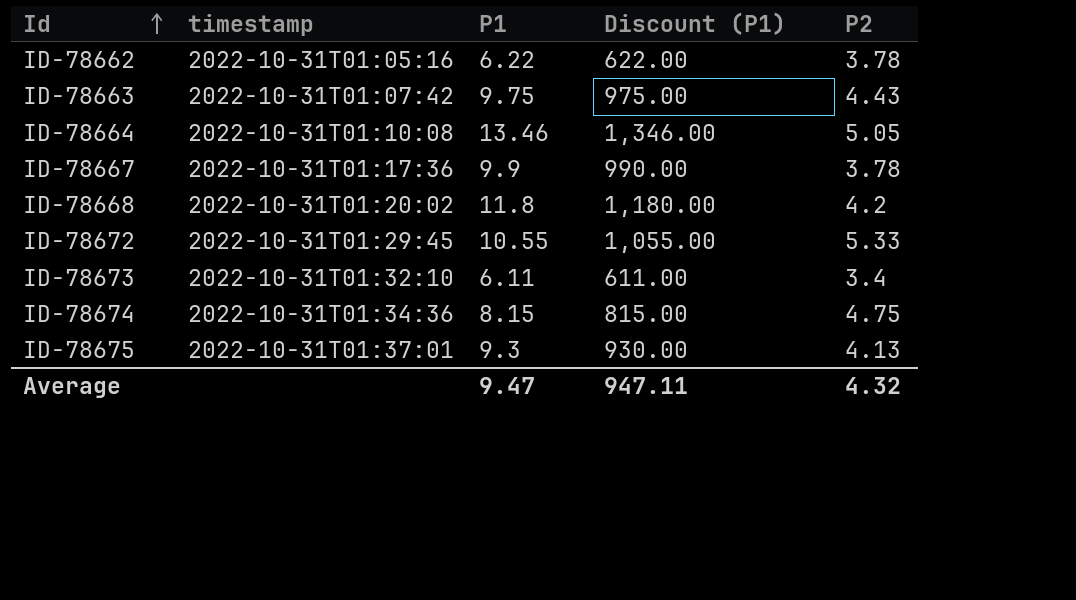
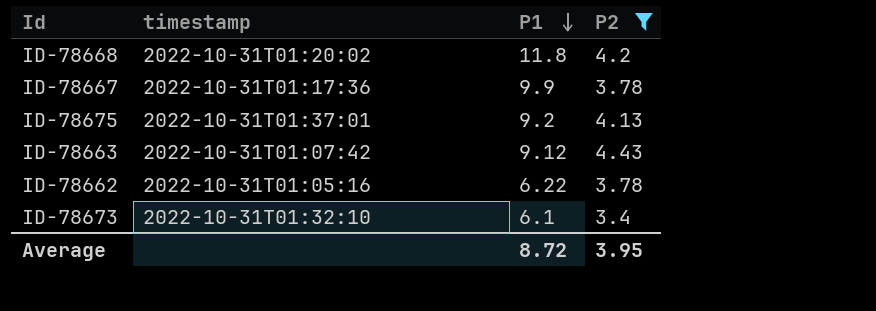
filter: none -> P2 <= 4.43
row order: Id ascending -> P1 descending
column Discount (P1) | formula: [P1] * 100 -> none
ID-78675 | P1: 9.3 -> 9.2
ID-78663 | P1: 9.75 -> 9.12
ID-78673 | P1: 6.11 -> 6.1
Average | P1: 9.47 -> 8.72
Average | P2: 4.32 -> 3.95

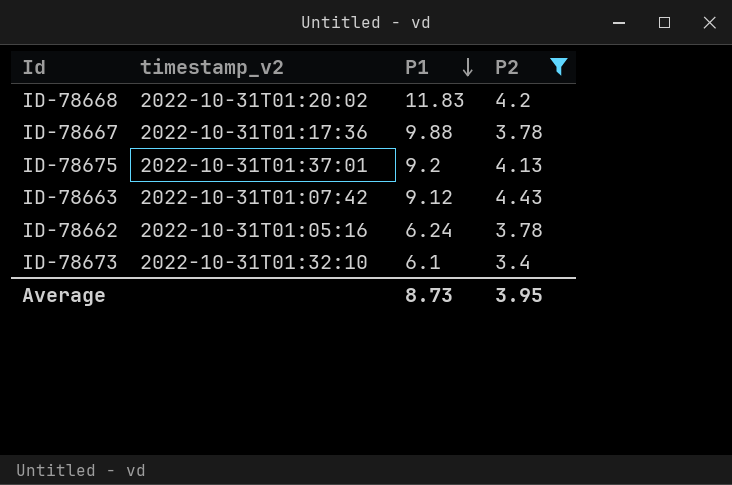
column name: timestamp -> timestamp_v2
ID-78668 | P1: 11.8 -> 11.83
ID-78667 | P1: 9.9 -> 9.88
ID-78662 | P1: 6.22 -> 6.24
Average | P1: 8.72 -> 8.73

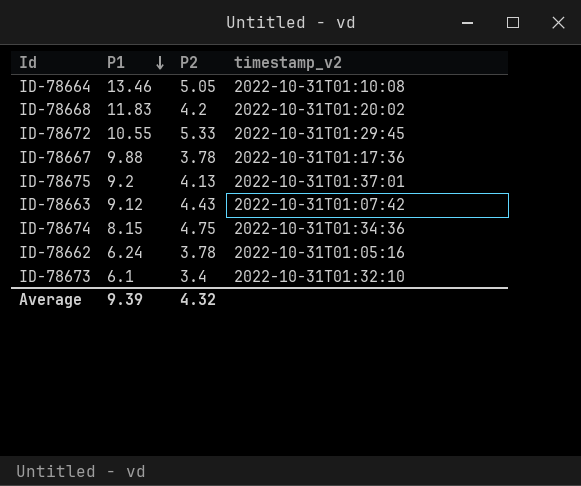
filter: P2 <= 4.43 -> none
column timestamp_v2 | position: 2 -> 4
Average | P1: 8.73 -> 9.39
Average | P2: 3.95 -> 4.32

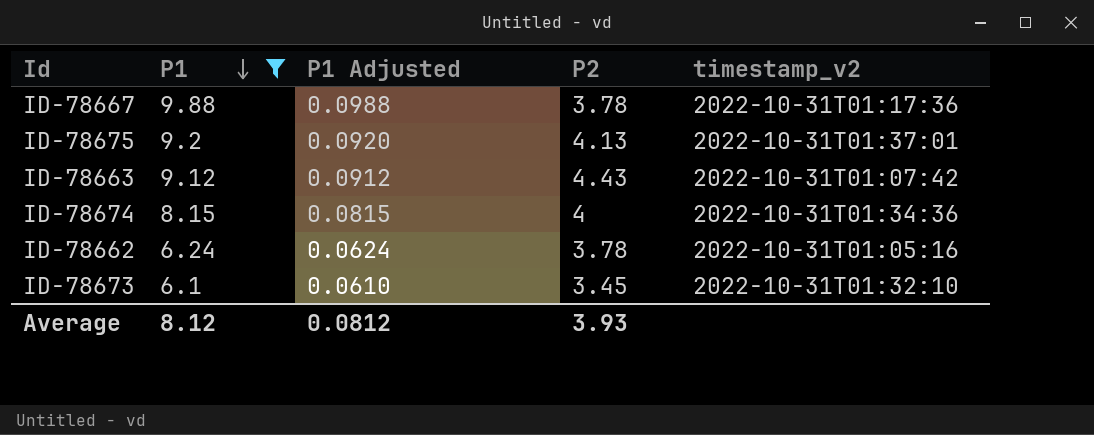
filter: none -> P1 <= 9.88
column P1 Adjusted | formula: none -> [P1] * 0.01
ID-78674 | P2: 4.75 -> 4
ID-78673 | P2: 3.4 -> 3.45
Average | P1: 9.39 -> 8.12
Average | P2: 4.32 -> 3.93

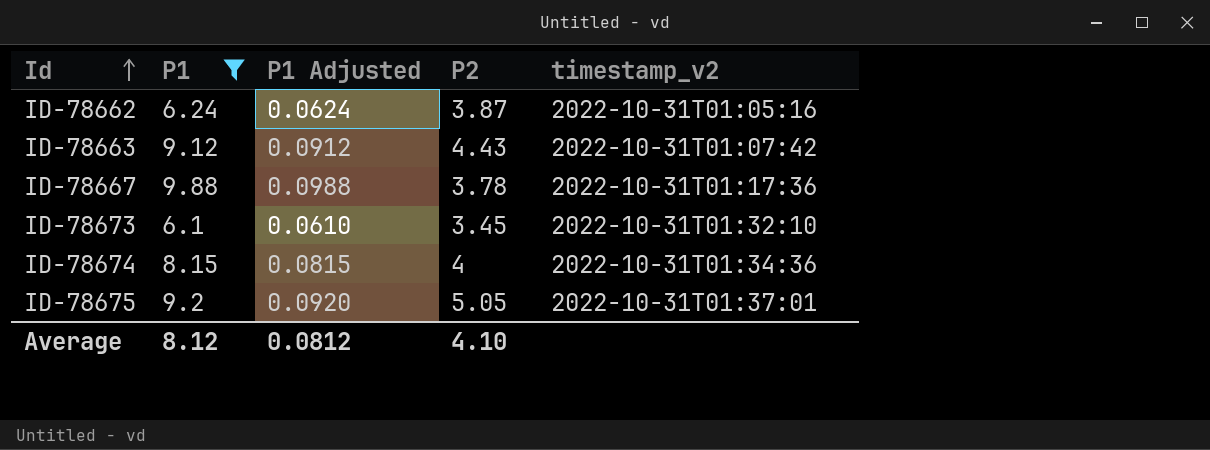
row order: P1 descending -> Id ascending
ID-78662 | P2: 3.78 -> 3.87
ID-78675 | P2: 4.13 -> 5.05
Average | P2: 3.93 -> 4.10

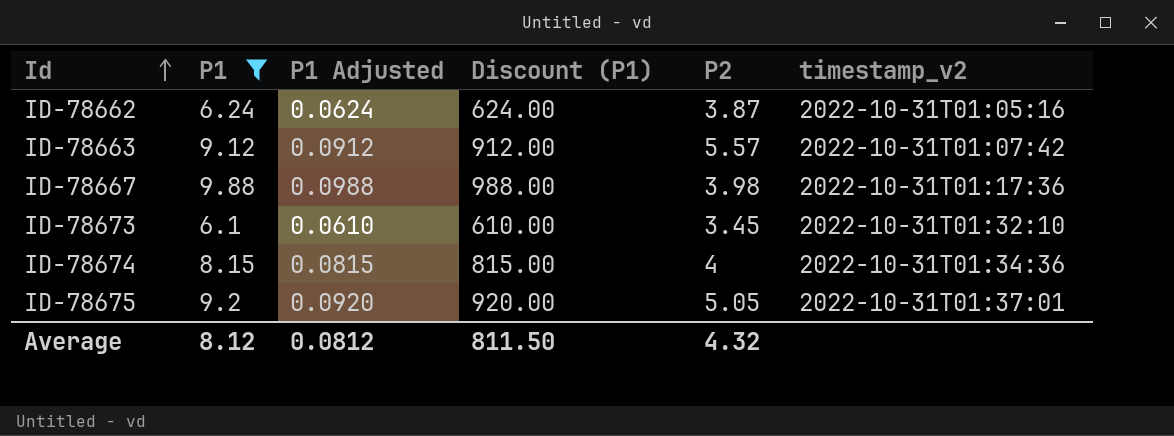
column Discount (P1) | formula: none -> [P1] * 100
ID-78663 | P2: 4.43 -> 5.57
ID-78667 | P2: 3.78 -> 3.98
Average | P2: 4.10 -> 4.32

